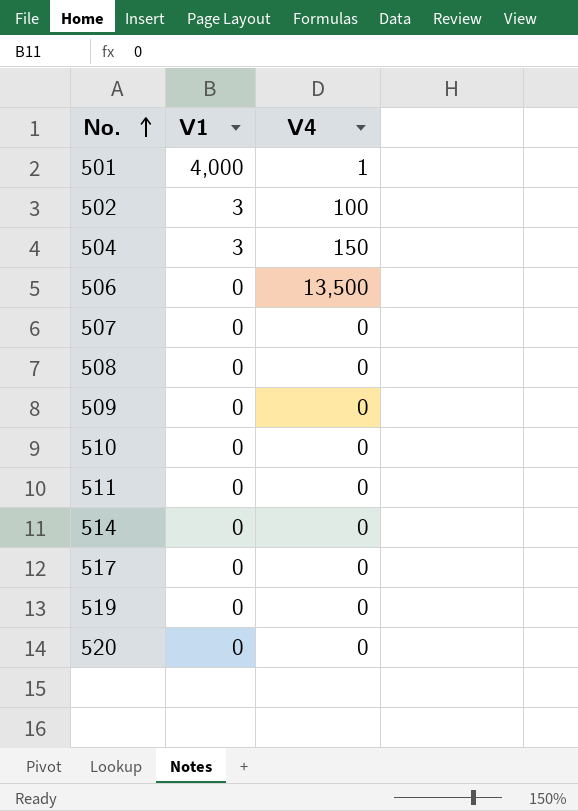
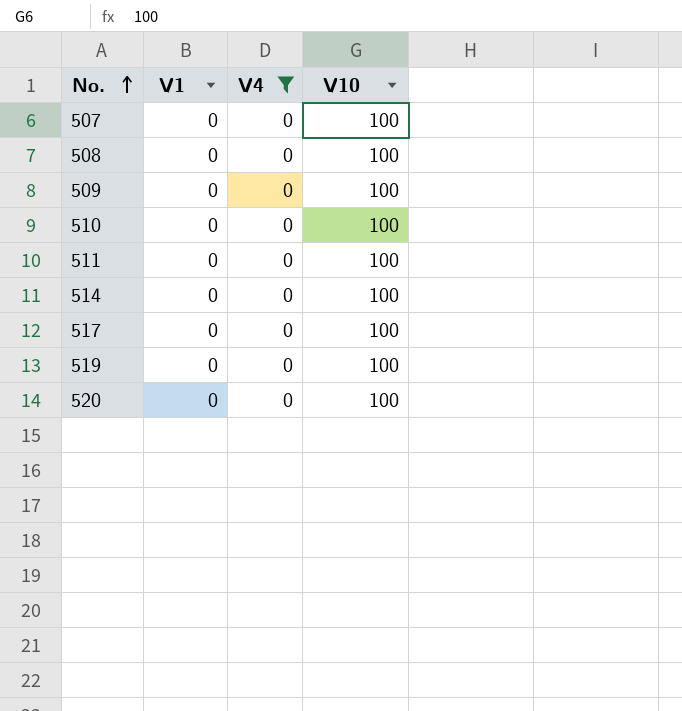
filter: none -> V4 = 0
column V10 | position: none -> 4

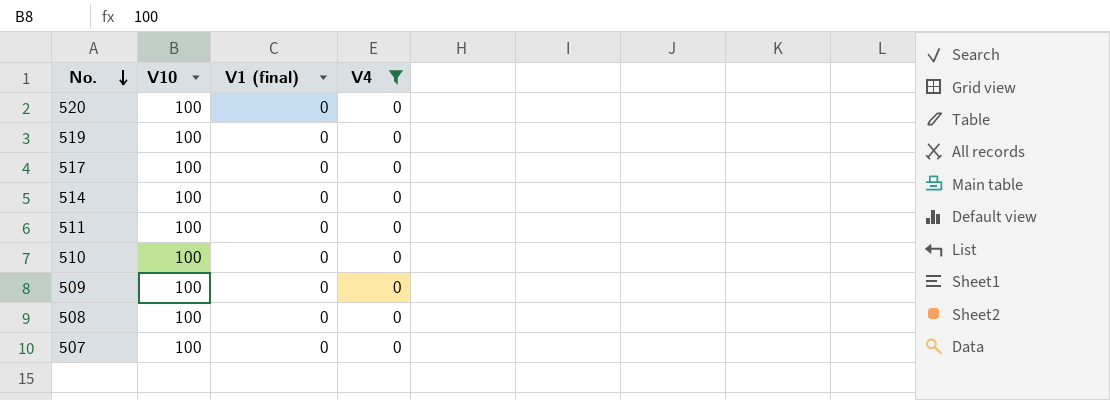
row order: No. ascending -> No. descending
column V10 | position: 4 -> 2
column name: V1 -> V1 (final)

